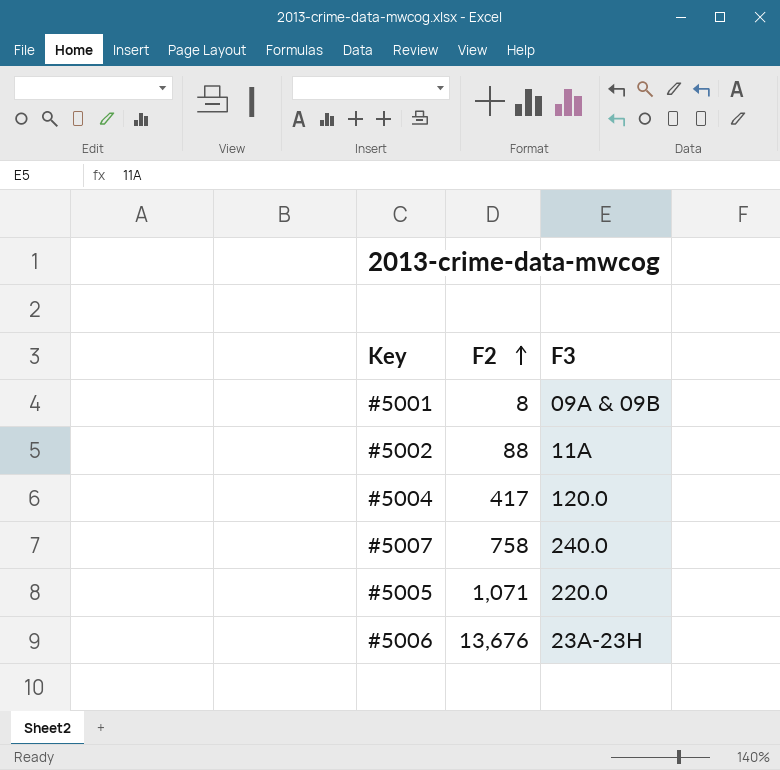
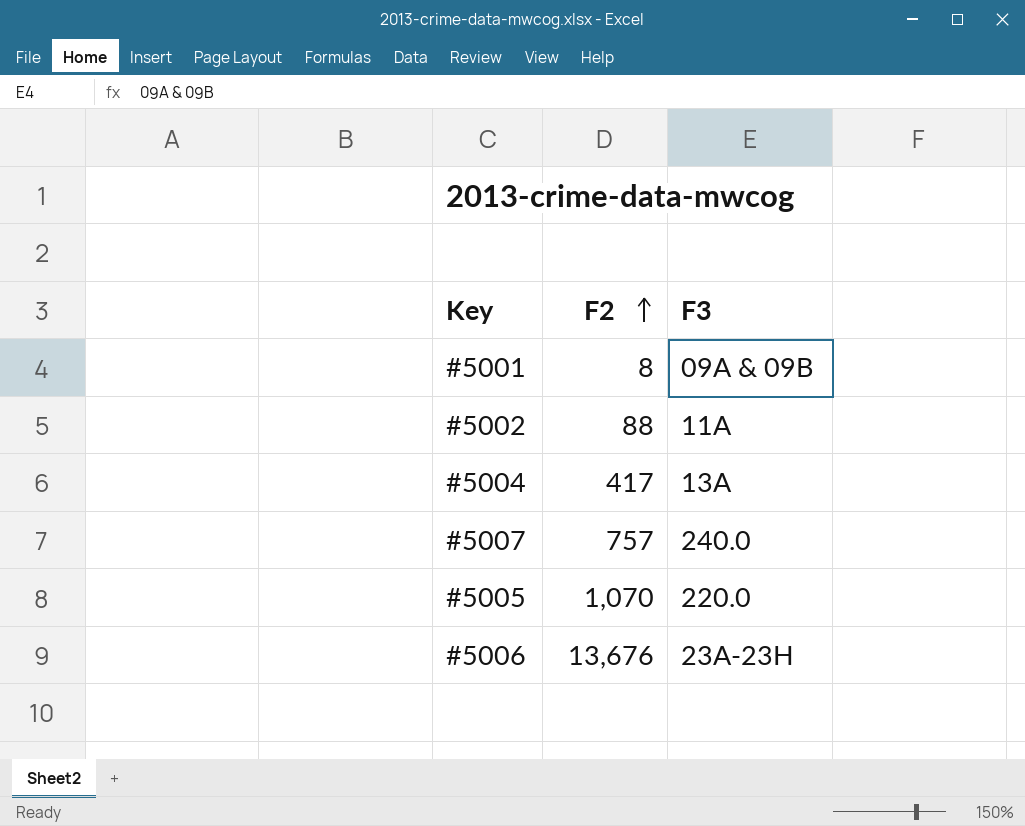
#5004 | F3: 120.0 -> 13A
#5007 | F2: 758 -> 757
#5005 | F2: 1,071 -> 1,070

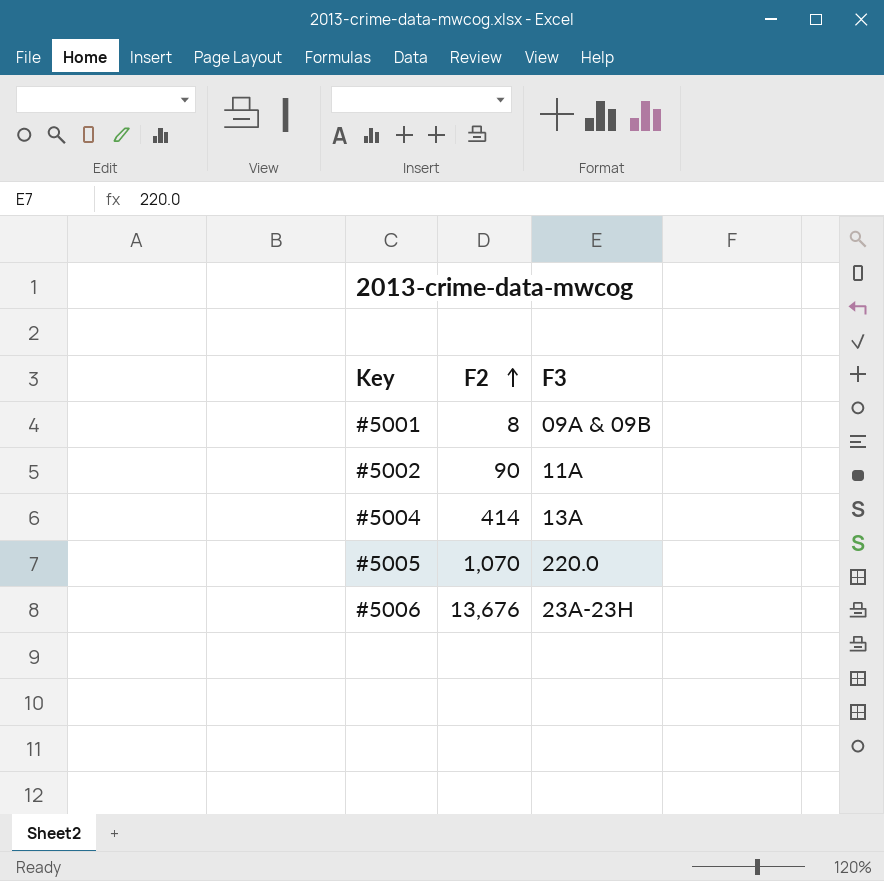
row #5007: 757 | 240.0 -> none
#5002 | F2: 88 -> 90
#5004 | F2: 417 -> 414

